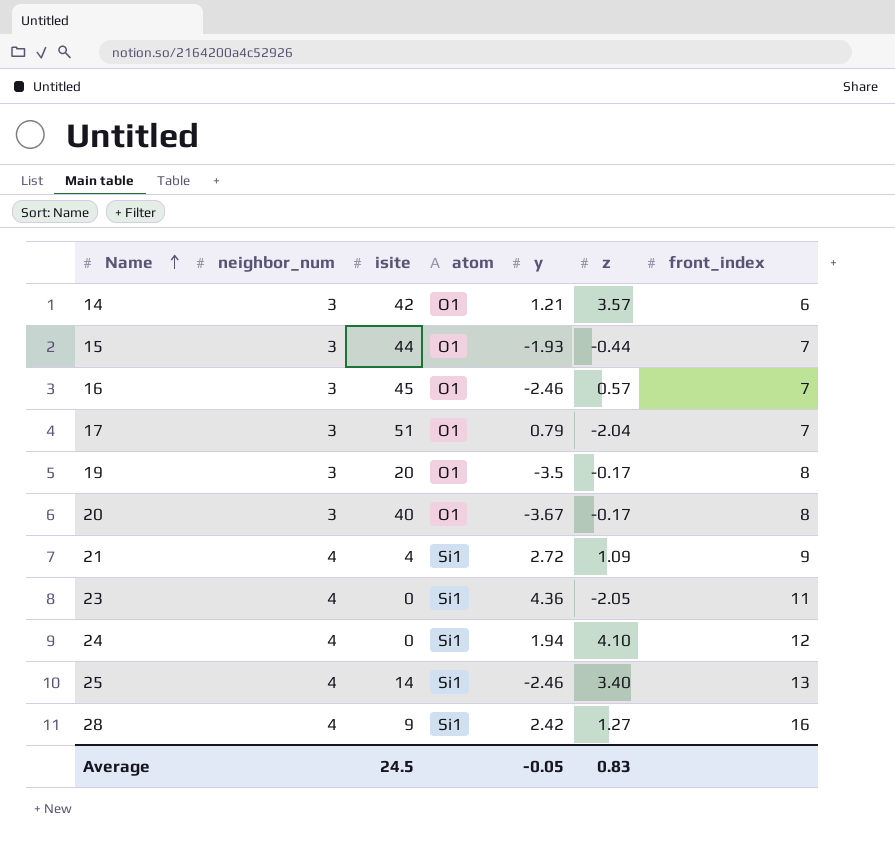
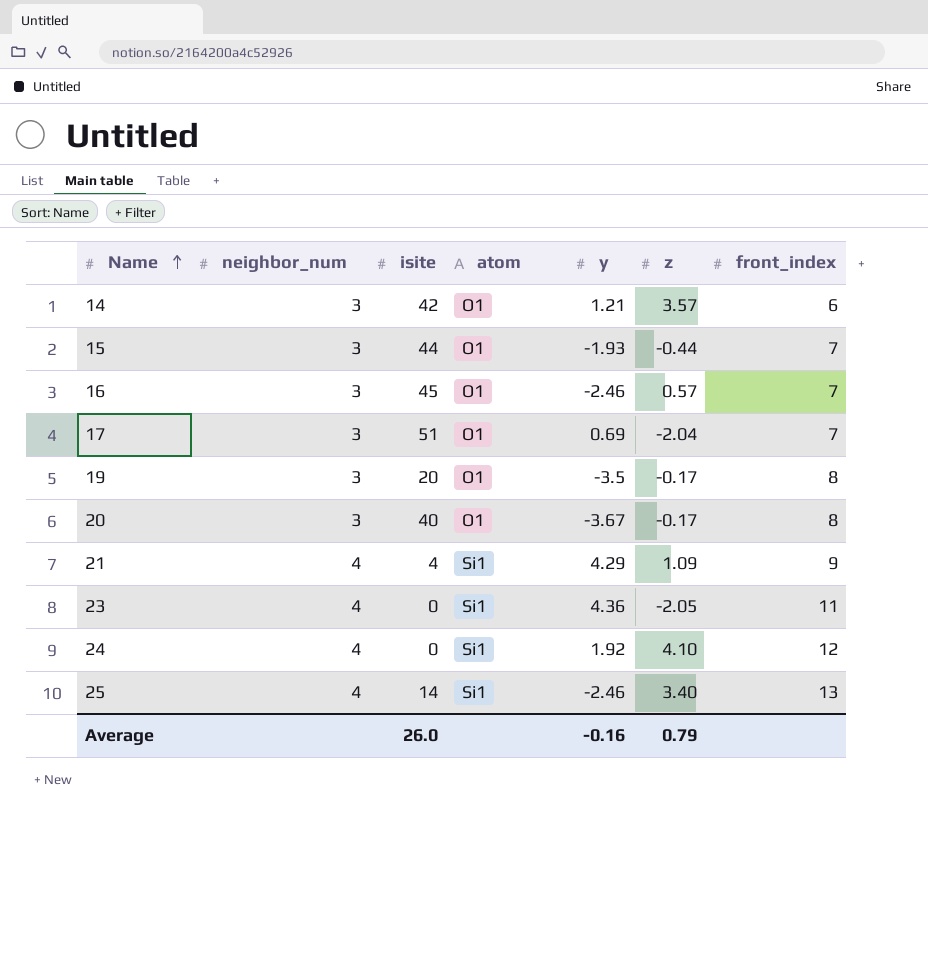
row 28: 4 | 9 | Si1 | 2.42 | 1.27 | 16 -> none
17 | y: 0.79 -> 0.69
21 | y: 2.72 -> 4.29
24 | y: 1.94 -> 1.92
Average | isite: 24.5 -> 26.0
Average | y: -0.05 -> -0.16
Average | z: 0.83 -> 0.79

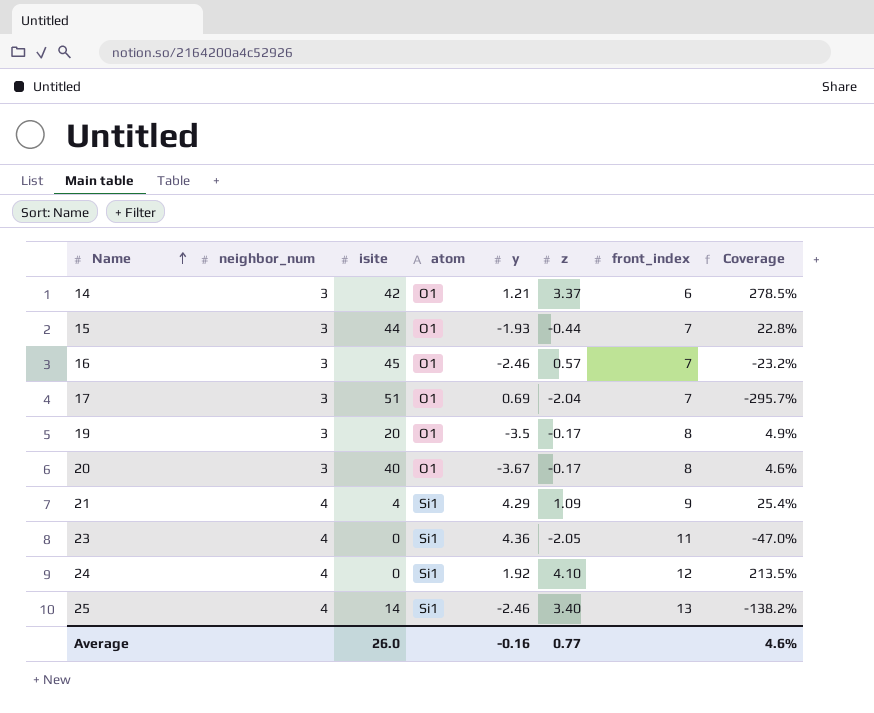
column Coverage | formula: none -> [z] / [y]
14 | z: 3.57 -> 3.37
Average | z: 0.79 -> 0.77

